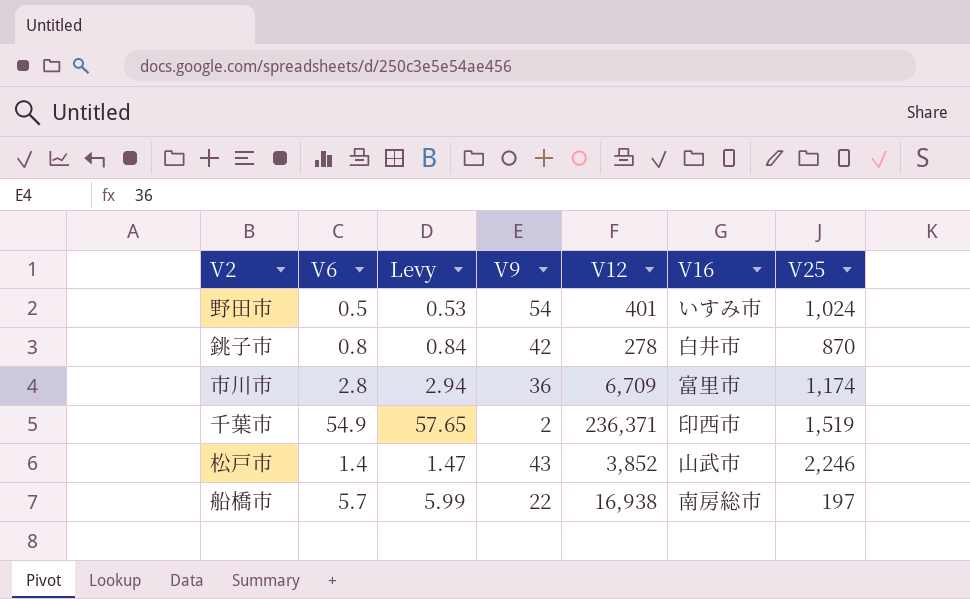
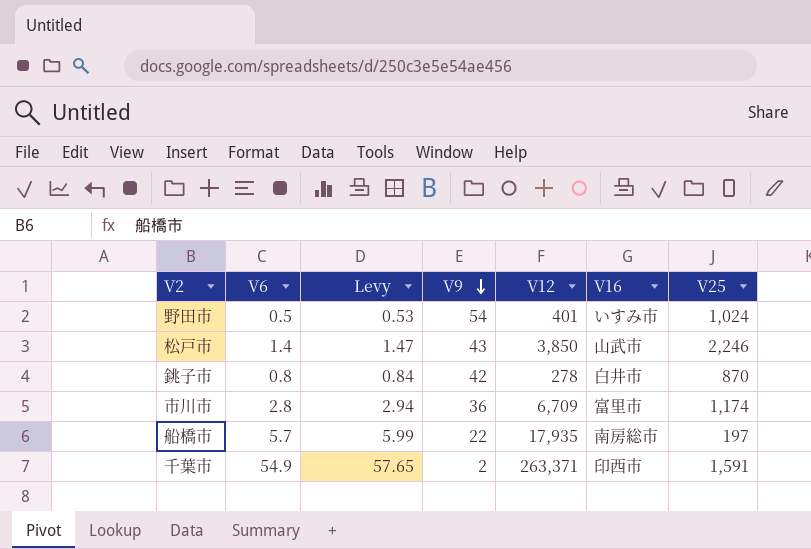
row order: none -> V9 descending
松戸市 | V12: 3,852 -> 3,850
船橋市 | V12: 16,938 -> 17,935
千葉市 | V12: 236,371 -> 263,371
千葉市 | V25: 1,519 -> 1,591

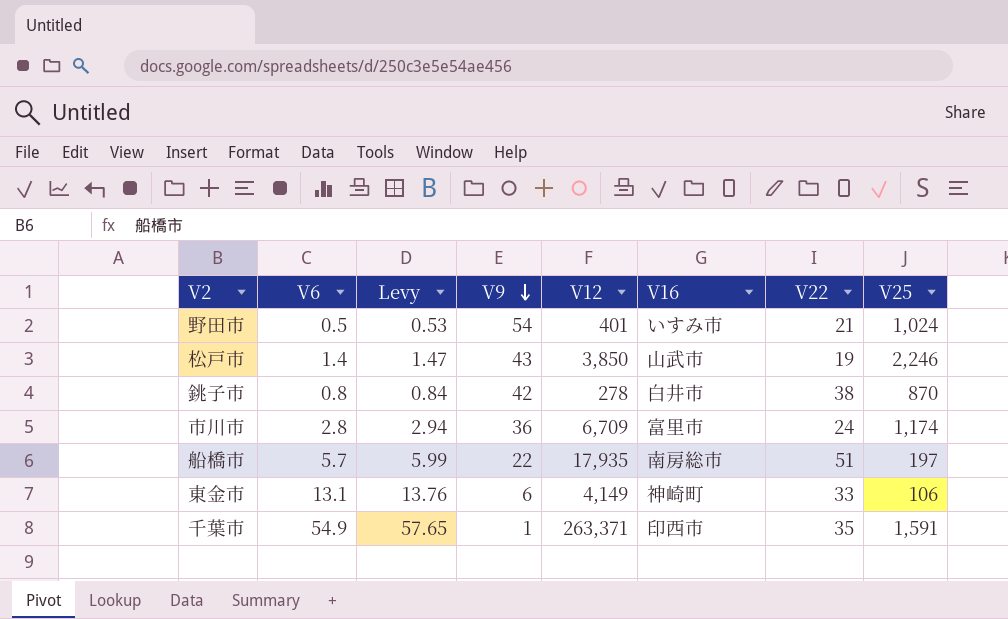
column V22 | position: none -> 7
row 東金市: none -> 13.1 | 13.76 | 6 | 4,149 | 神崎町 | 33 | 106
千葉市 | V9: 2 -> 1

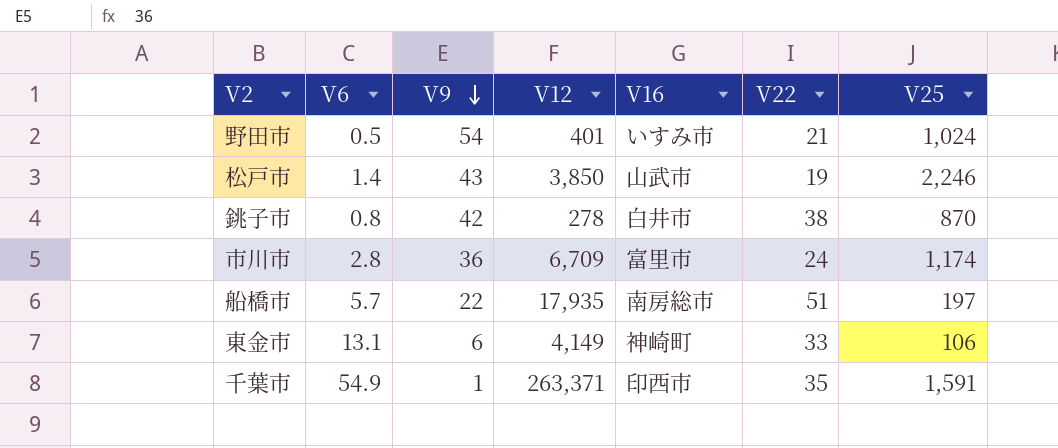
column Levy | formula: [V6] * 1.05 -> none

